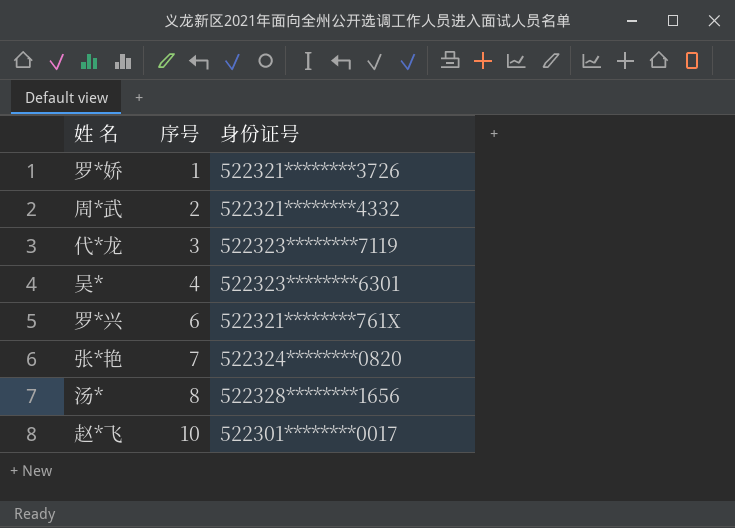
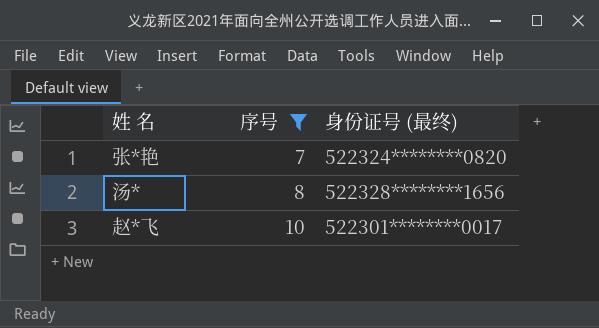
filter: none -> 序号 >= 7
column name: 身份证号 -> 身份证号 (最终)

